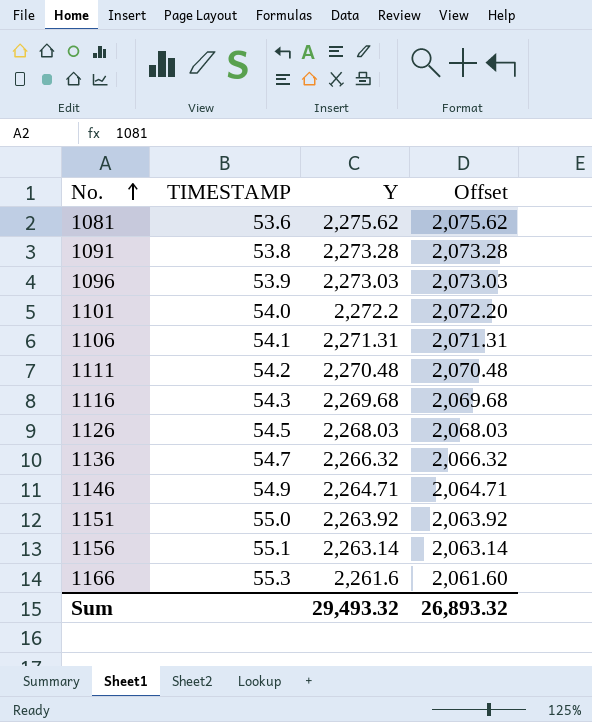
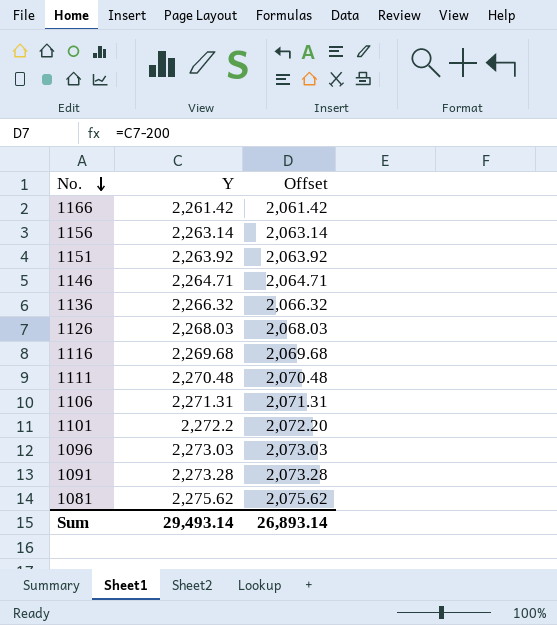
row order: No. ascending -> No. descending
column TIMESTAMP | position: 2 -> none
1166 | Y: 2,261.6 -> 2,261.42
1166 | Offset: 2,061.60 -> 2,061.42
Sum | Y: 29,493.32 -> 29,493.14
Sum | Offset: 26,893.32 -> 26,893.14

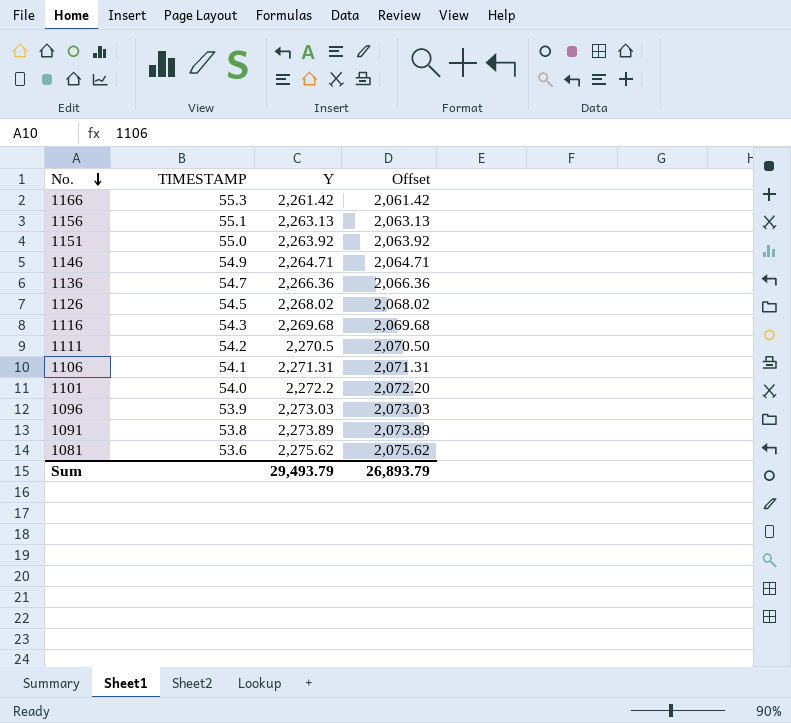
column TIMESTAMP | position: none -> 2
1156 | Y: 2,263.14 -> 2,263.13
1156 | Offset: 2,063.14 -> 2,063.13
1136 | Y: 2,266.32 -> 2,266.36
1136 | Offset: 2,066.32 -> 2,066.36
1126 | Y: 2,268.03 -> 2,268.02
1126 | Offset: 2,068.03 -> 2,068.02
1111 | Y: 2,270.48 -> 2,270.5
1111 | Offset: 2,070.48 -> 2,070.50
1091 | Y: 2,273.28 -> 2,273.89
1091 | Offset: 2,073.28 -> 2,073.89
Sum | Y: 29,493.14 -> 29,493.79
Sum | Offset: 26,893.14 -> 26,893.79

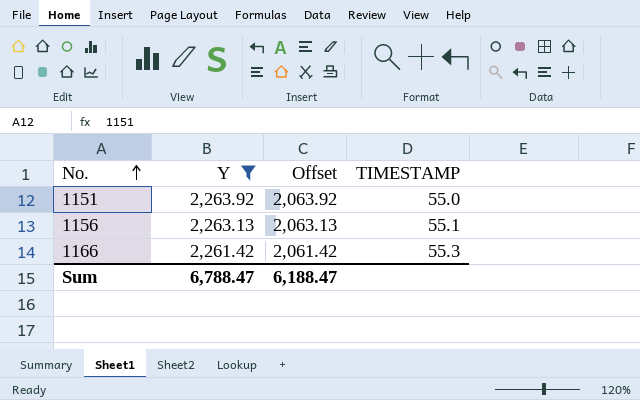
filter: none -> Y <= 2,263.92
row order: No. descending -> No. ascending
column TIMESTAMP | position: 2 -> 4
Sum | Y: 29,493.79 -> 6,788.47
Sum | Offset: 26,893.79 -> 6,188.47

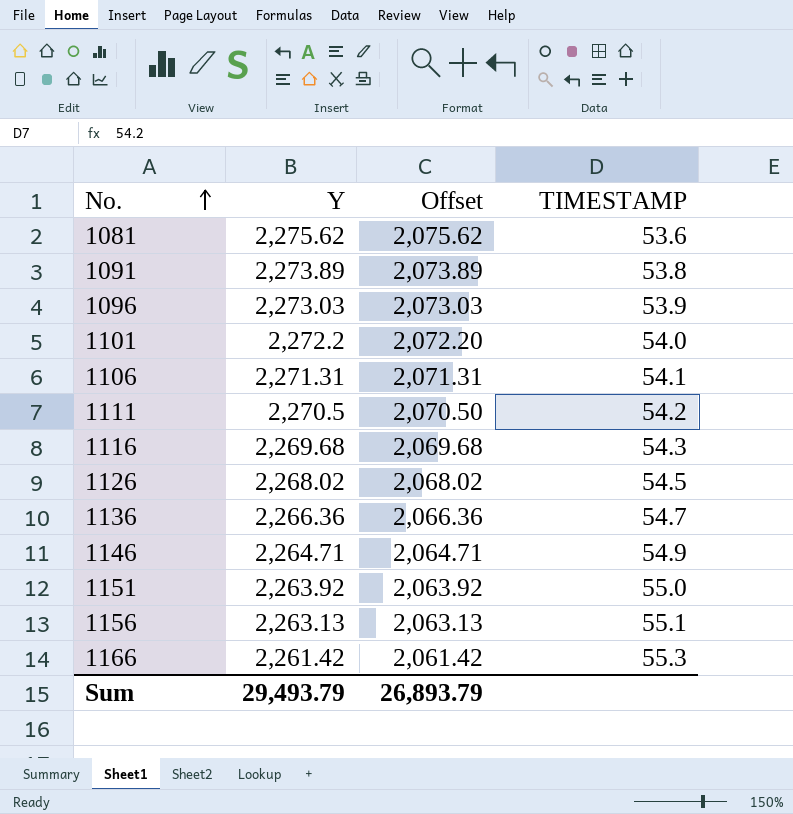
filter: Y <= 2,263.92 -> none
Sum | Y: 6,788.47 -> 29,493.79
Sum | Offset: 6,188.47 -> 26,893.79

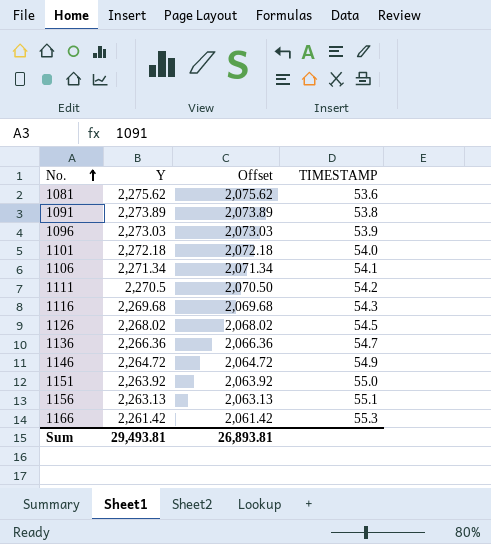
1101 | Y: 2,272.2 -> 2,272.18
1101 | Offset: 2,072.20 -> 2,072.18
1106 | Y: 2,271.31 -> 2,271.34
1106 | Offset: 2,071.31 -> 2,071.34
1146 | Y: 2,264.71 -> 2,264.72
1146 | Offset: 2,064.71 -> 2,064.72
Sum | Y: 29,493.79 -> 29,493.81
Sum | Offset: 26,893.79 -> 26,893.81

